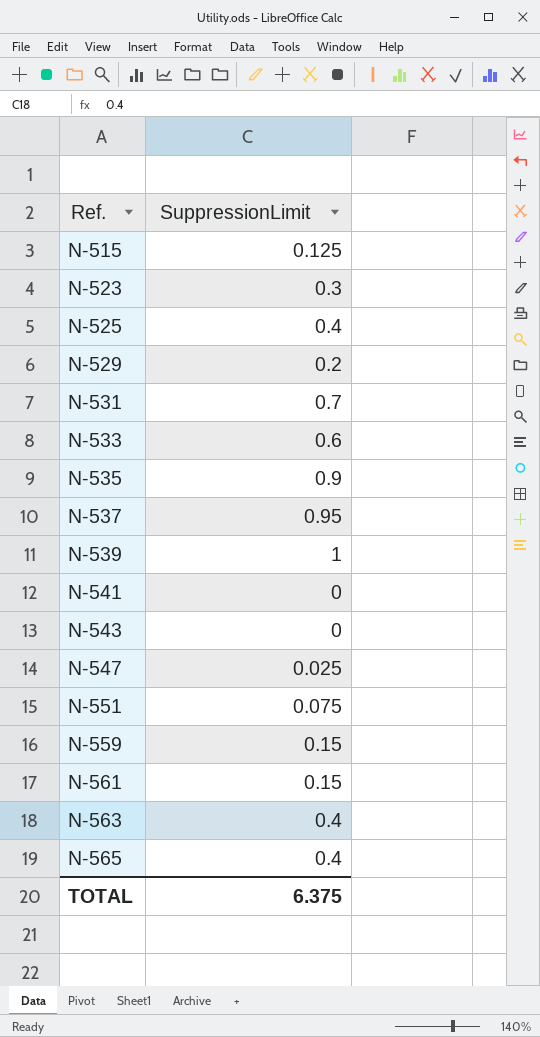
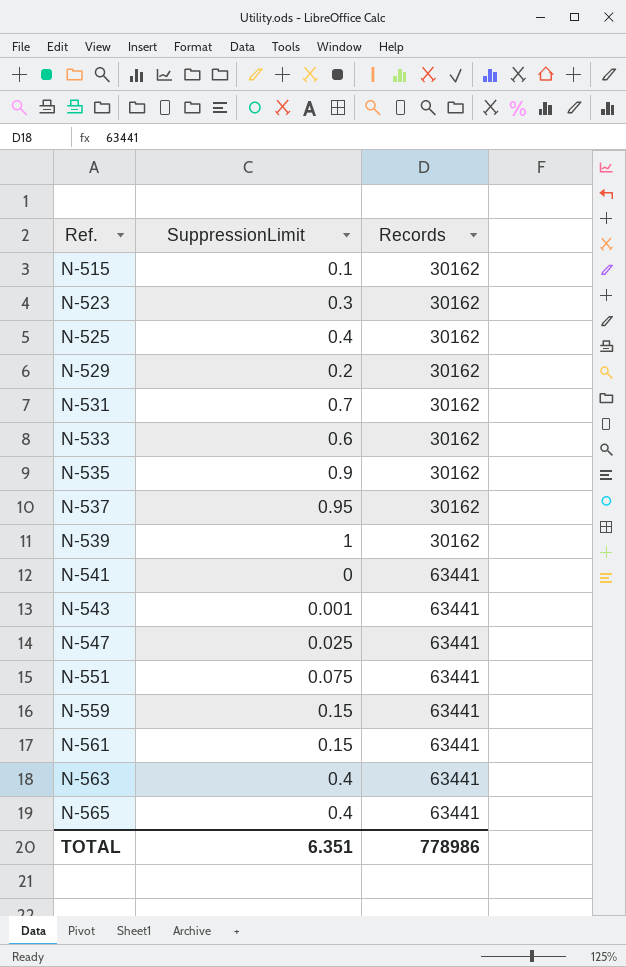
column Records | position: none -> 3
N-515 | SuppressionLimit: 0.125 -> 0.1
N-543 | SuppressionLimit: 0 -> 0.001
TOTAL | SuppressionLimit: 6.375 -> 6.351

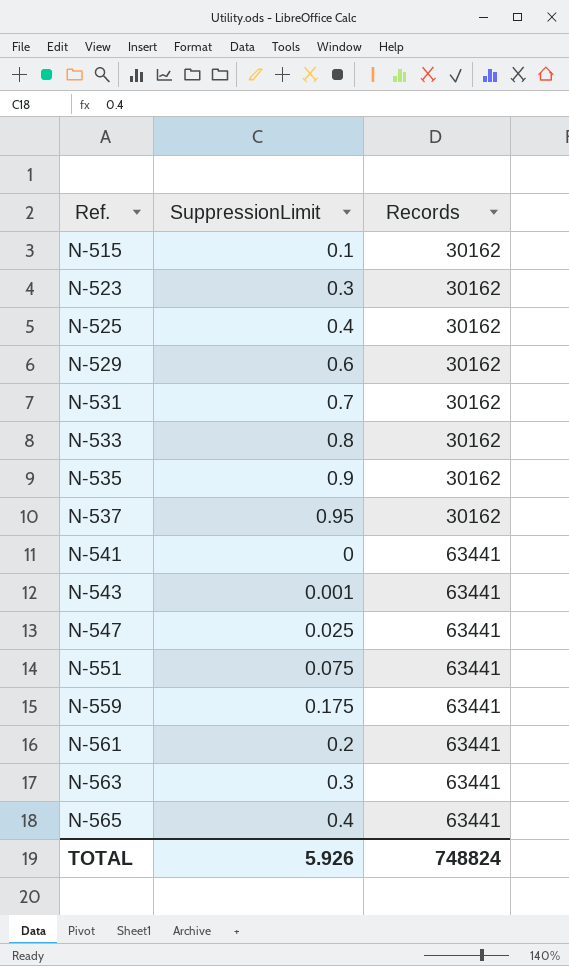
row N-539: 1 | 30162 -> none
N-529 | SuppressionLimit: 0.2 -> 0.6
N-533 | SuppressionLimit: 0.6 -> 0.8
N-559 | SuppressionLimit: 0.15 -> 0.175
N-561 | SuppressionLimit: 0.15 -> 0.2
N-563 | SuppressionLimit: 0.4 -> 0.3
TOTAL | SuppressionLimit: 6.351 -> 5.926
TOTAL | Records: 778986 -> 748824

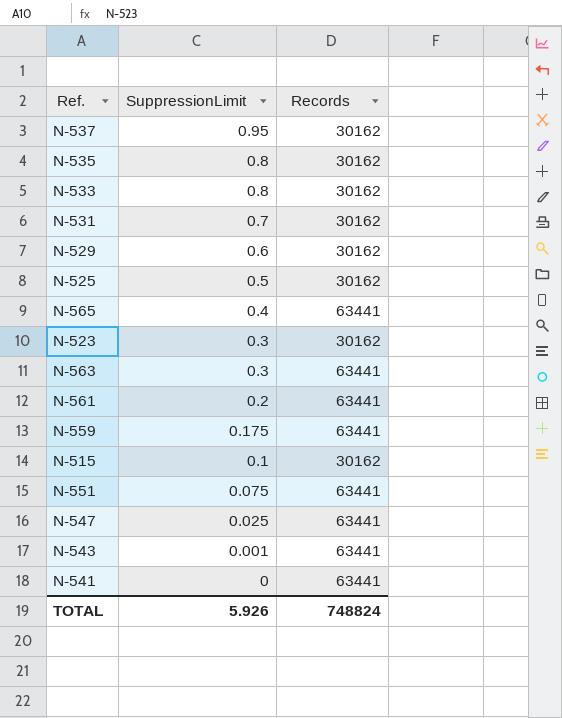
row order: Ref. ascending -> SuppressionLimit descending
N-535 | SuppressionLimit: 0.9 -> 0.8
N-525 | SuppressionLimit: 0.4 -> 0.5

